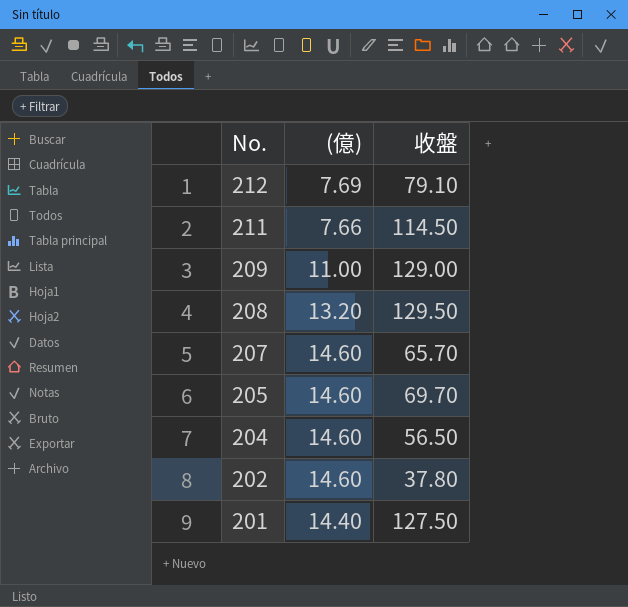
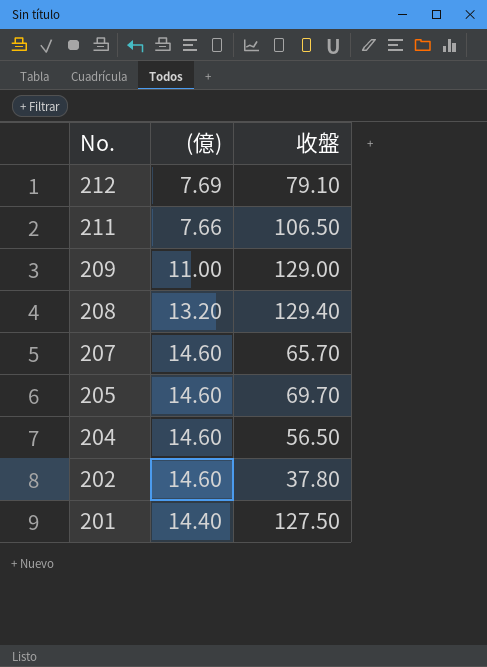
211 | 收盤: 114.50 -> 106.50
208 | 收盤: 129.50 -> 129.40

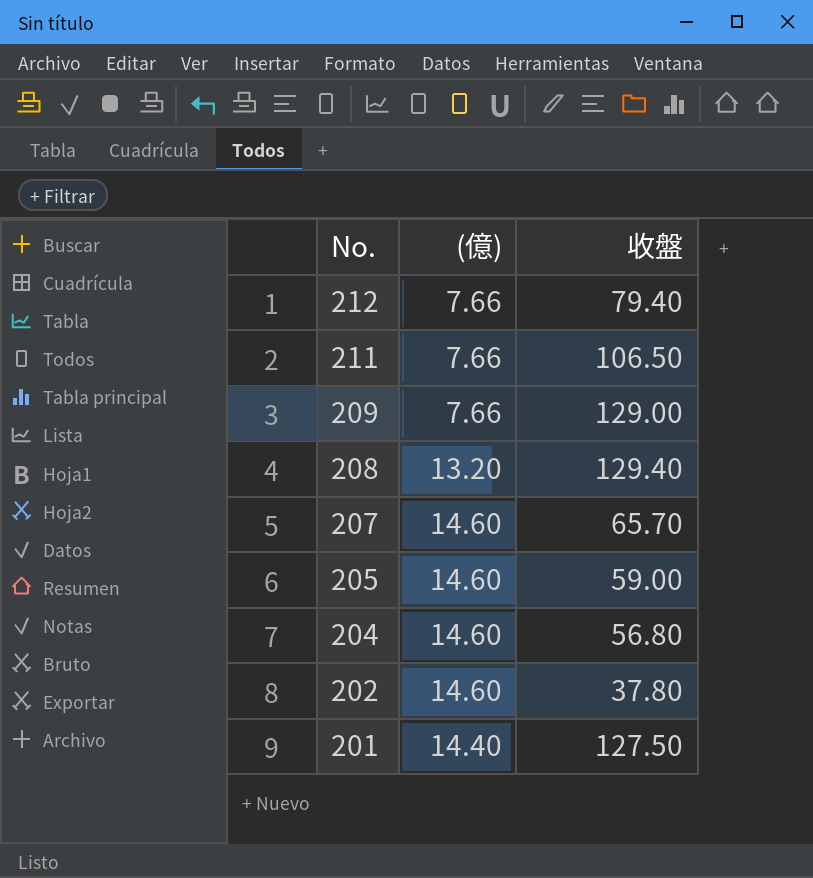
212 | (億): 7.69 -> 7.66
212 | 收盤: 79.10 -> 79.40
209 | (億): 11.00 -> 7.66
205 | 收盤: 69.70 -> 59.00
204 | 收盤: 56.50 -> 56.80

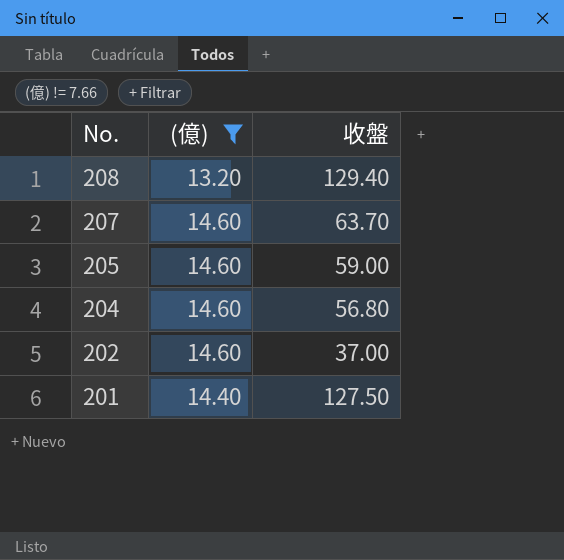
filter: none -> (億) != 7.66
207 | 收盤: 65.70 -> 63.70
202 | 收盤: 37.80 -> 37.00

